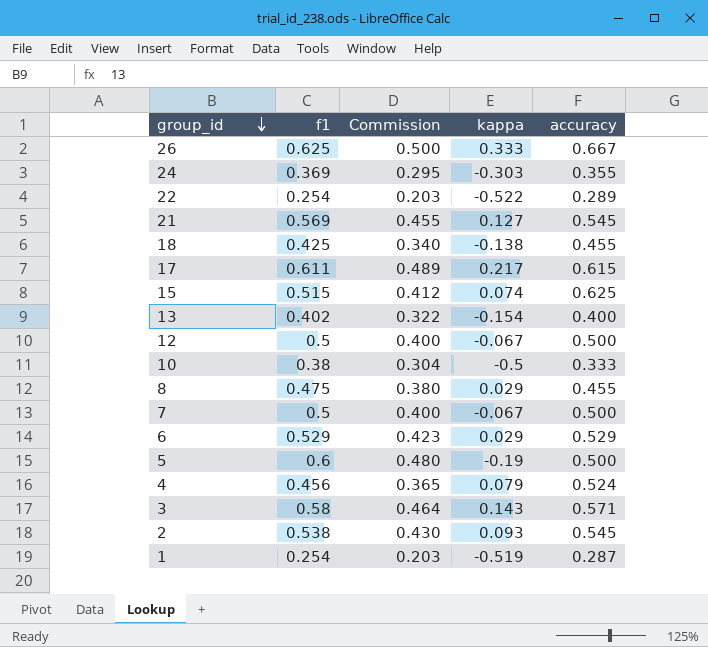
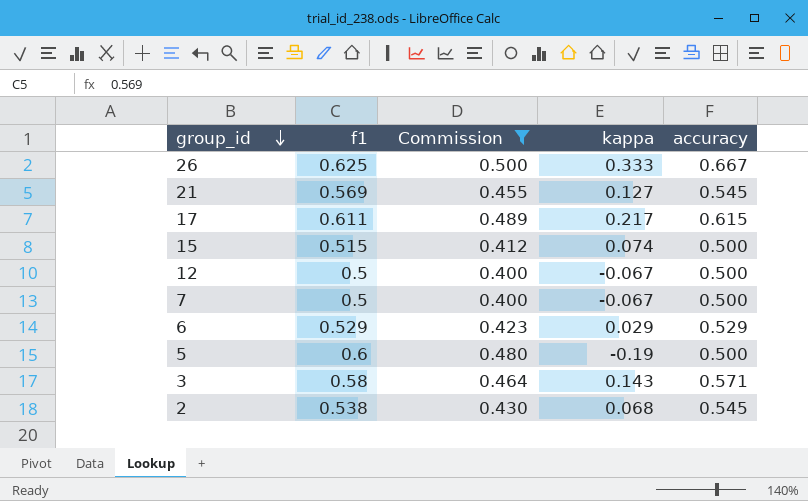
filter: none -> Commission >= 0.400
15 | accuracy: 0.625 -> 0.500
2 | kappa: 0.093 -> 0.068

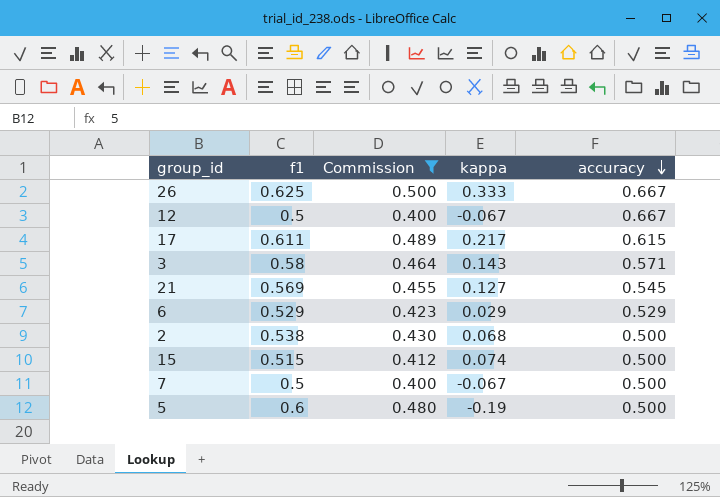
row order: group_id descending -> accuracy descending
12 | accuracy: 0.500 -> 0.667
2 | accuracy: 0.545 -> 0.500

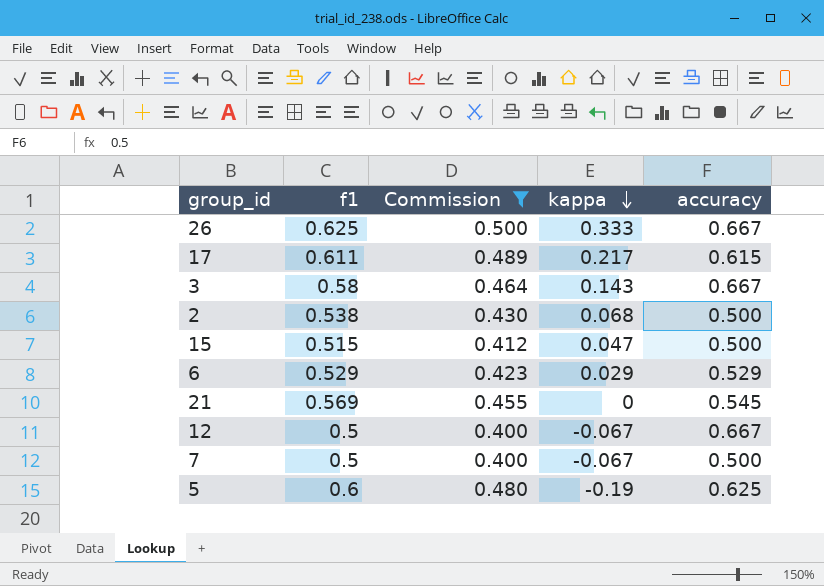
row order: accuracy descending -> kappa descending
3 | accuracy: 0.571 -> 0.667
15 | kappa: 0.074 -> 0.047
21 | kappa: 0.127 -> 0
5 | accuracy: 0.500 -> 0.625

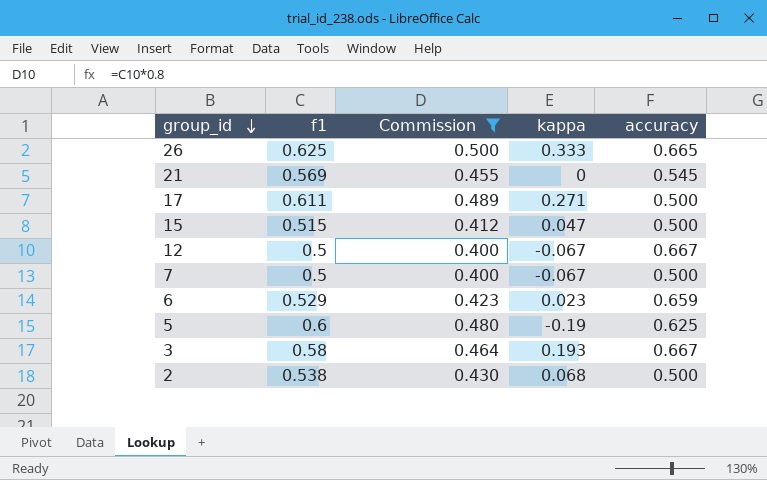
row order: kappa descending -> group_id descending
26 | accuracy: 0.667 -> 0.665
17 | kappa: 0.217 -> 0.271
17 | accuracy: 0.615 -> 0.500
6 | kappa: 0.029 -> 0.023
6 | accuracy: 0.529 -> 0.659
3 | kappa: 0.143 -> 0.193

